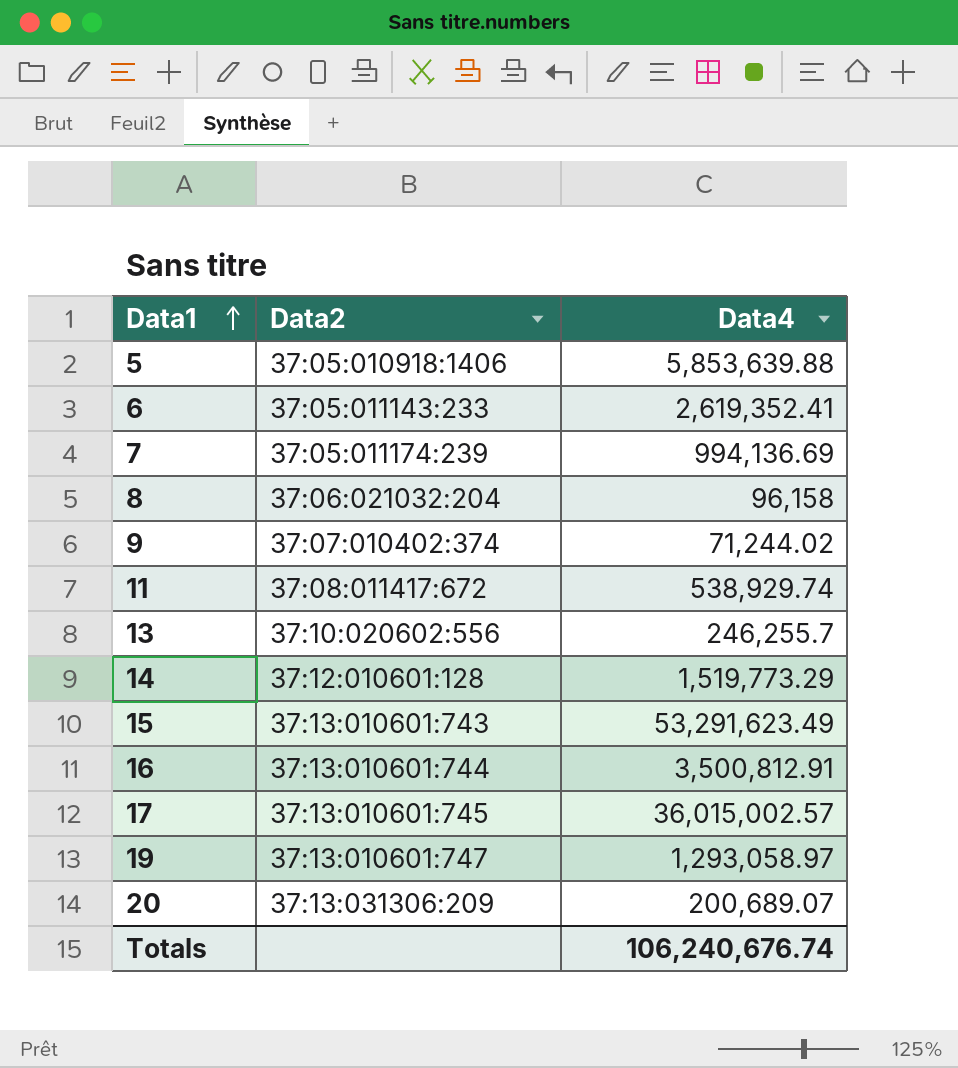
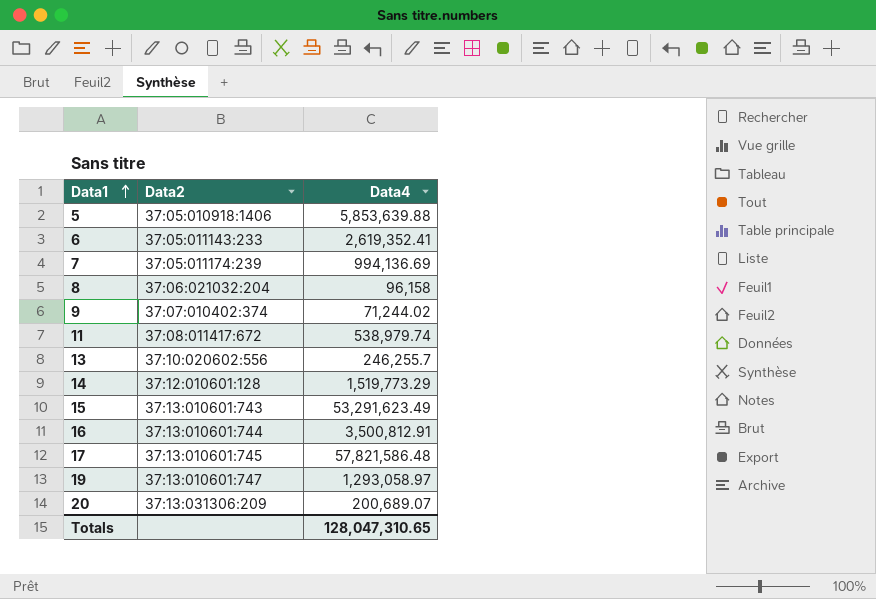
11 | Data4: 538,929.74 -> 538,979.74
17 | Data4: 36,015,002.57 -> 57,821,586.48
Totals | Data4: 106,240,676.74 -> 128,047,310.65

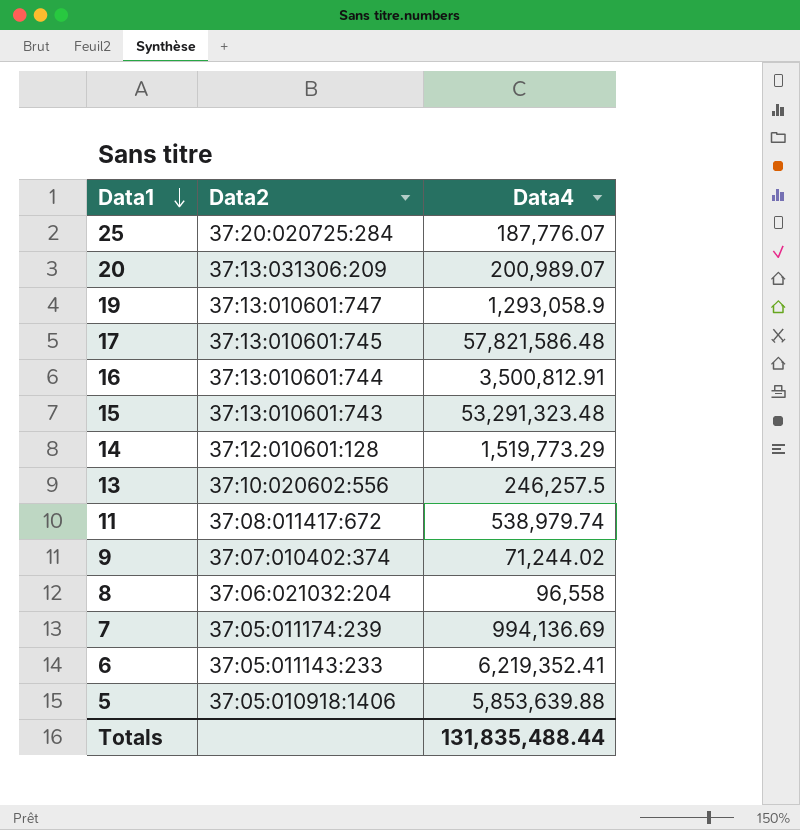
row order: Data1 ascending -> Data1 descending
row 25: none -> 37:20:020725:284 | 187,776.07
20 | Data4: 200,689.07 -> 200,989.07
19 | Data4: 1,293,058.97 -> 1,293,058.9
15 | Data4: 53,291,623.49 -> 53,291,323.48
13 | Data4: 246,255.7 -> 246,257.5
8 | Data4: 96,158 -> 96,558
6 | Data4: 2,619,352.41 -> 6,219,352.41
Totals | Data4: 128,047,310.65 -> 131,835,488.44

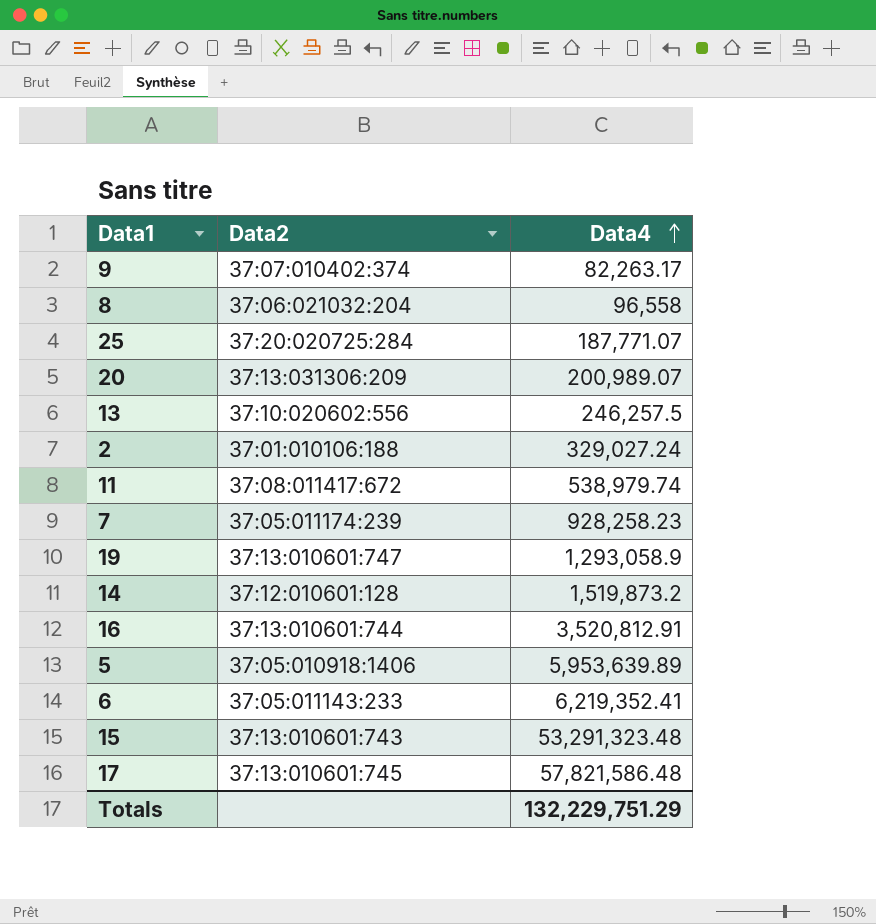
row order: Data1 descending -> Data4 ascending
9 | Data4: 71,244.02 -> 82,263.17
25 | Data4: 187,776.07 -> 187,771.07
row 2: none -> 37:01:010106:188 | 329,027.24
7 | Data4: 994,136.69 -> 928,258.23
14 | Data4: 1,519,773.29 -> 1,519,873.2
16 | Data4: 3,500,812.91 -> 3,520,812.91
5 | Data4: 5,853,639.88 -> 5,953,639.89
Totals | Data4: 131,835,488.44 -> 132,229,751.29

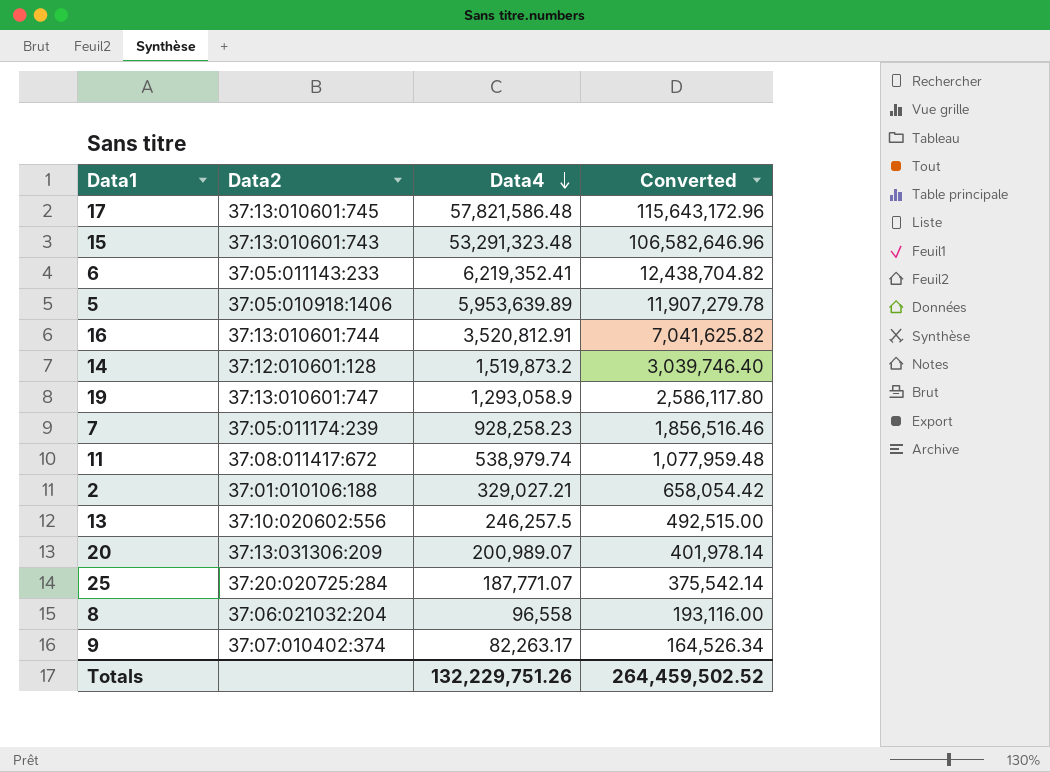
row order: Data4 ascending -> Data4 descending
column Converted | formula: none -> [Data4] * 2
2 | Data4: 329,027.24 -> 329,027.21
Totals | Data4: 132,229,751.29 -> 132,229,751.26

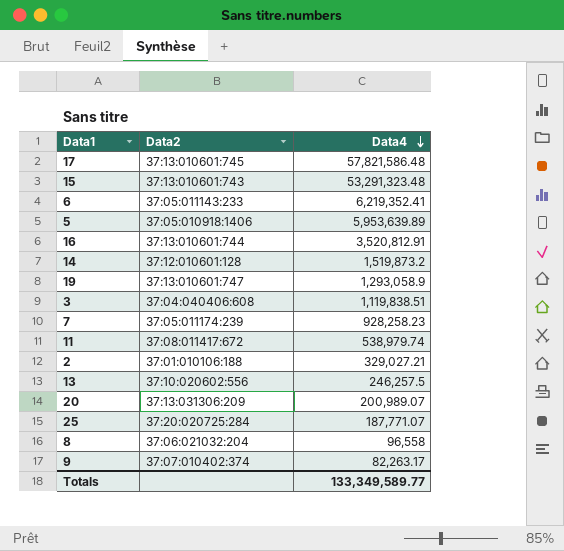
column Converted | formula: [Data4] * 2 -> none
row 3: none -> 37:04:040406:608 | 1,119,838.51
Totals | Data4: 132,229,751.26 -> 133,349,589.77

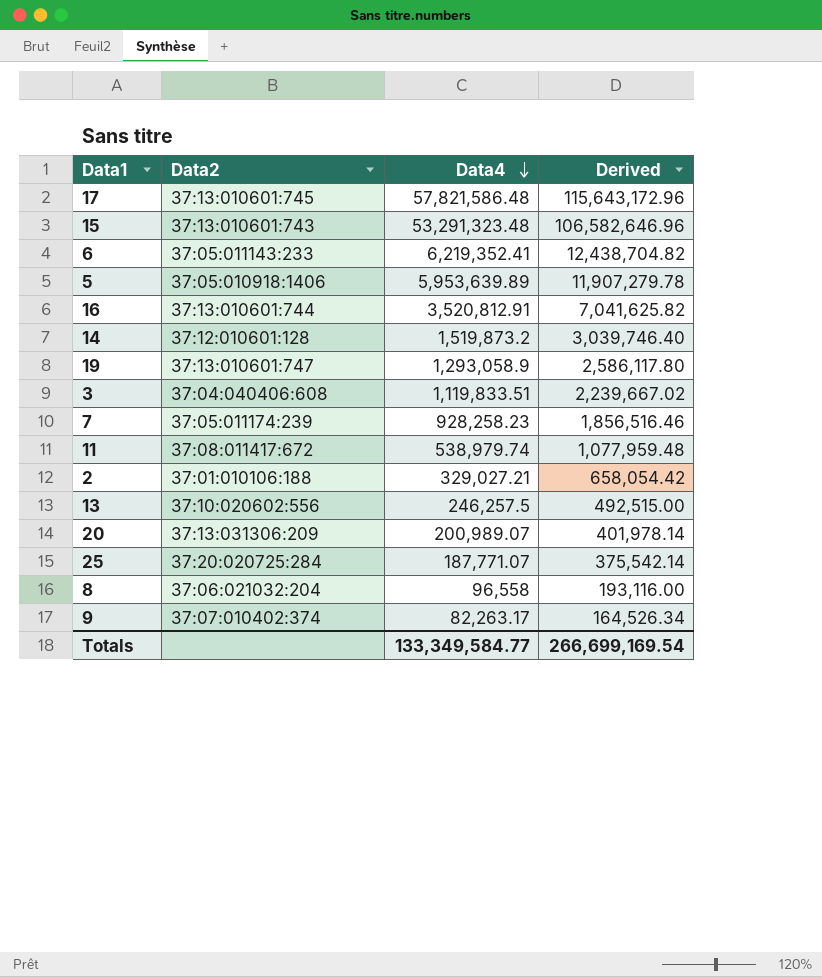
column Derived | formula: none -> [Data4] * 2
3 | Data4: 1,119,838.51 -> 1,119,833.51
Totals | Data4: 133,349,589.77 -> 133,349,584.77

